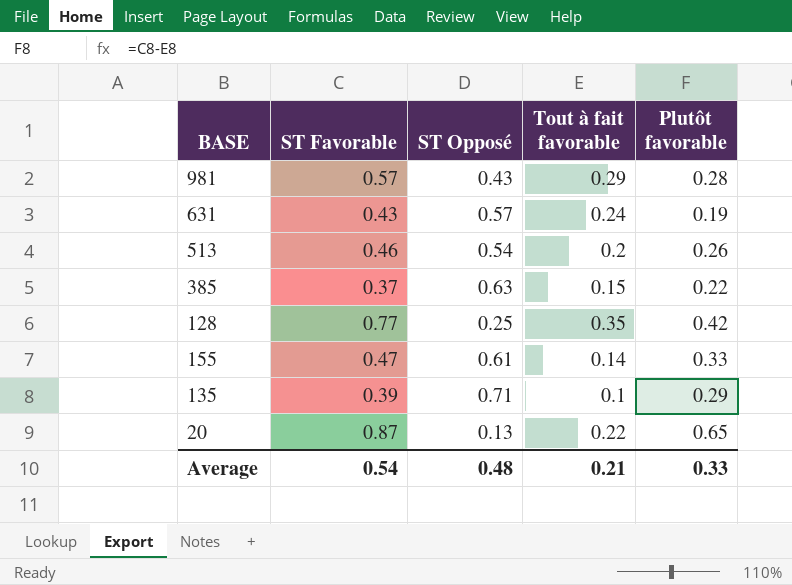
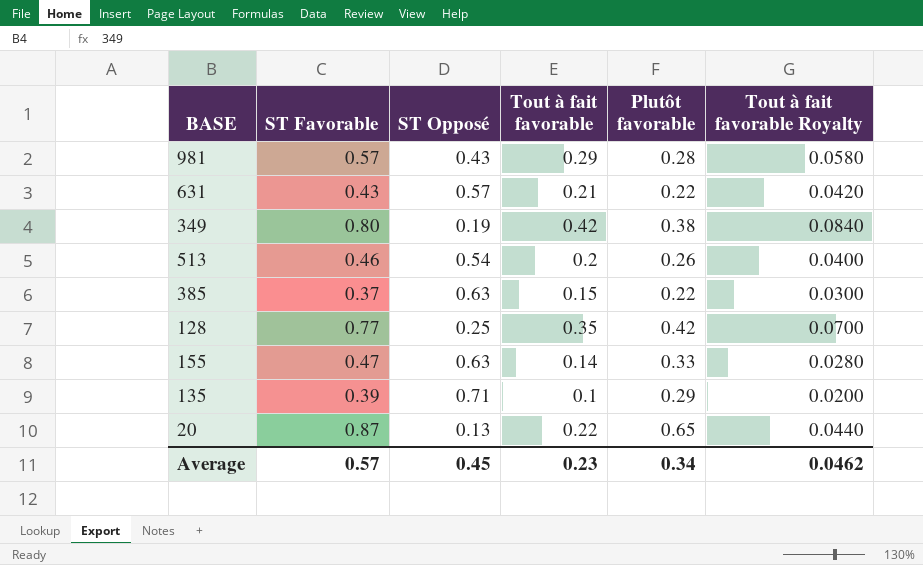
column Tout à fait favorable Royalty | formula: none -> [Tout à fait favorable] * 0.2
631 | Tout à fait favorable: 0.24 -> 0.21
631 | Plutôt favorable: 0.19 -> 0.22
row 349: none -> 0.80 | 0.19 | 0.42 | 0.38 | 0.0840
155 | ST Opposé: 0.61 -> 0.63
Average | ST Favorable: 0.54 -> 0.57
Average | ST Opposé: 0.48 -> 0.45
Average | Tout à fait favorable: 0.21 -> 0.23
Average | Plutôt favorable: 0.33 -> 0.34

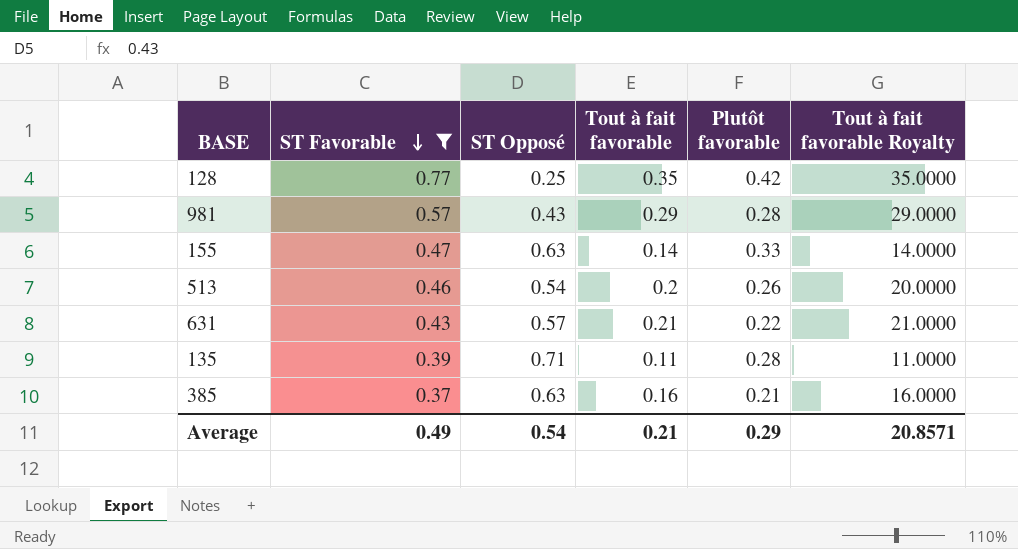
filter: none -> ST Favorable <= 0.77
row order: none -> ST Favorable descending
column Tout à fait favorable Royalty | formula: [Tout à fait favorable] * 0.2 -> [Tout à fait favorable] * 100
135 | Tout à fait favorable: 0.1 -> 0.11
135 | Plutôt favorable: 0.29 -> 0.28
385 | Tout à fait favorable: 0.15 -> 0.16
385 | Plutôt favorable: 0.22 -> 0.21
Average | ST Favorable: 0.57 -> 0.49
Average | ST Opposé: 0.45 -> 0.54
Average | Tout à fait favorable: 0.23 -> 0.21
Average | Plutôt favorable: 0.34 -> 0.29
Average | Tout à fait favorable Royalty: 0.0462 -> 20.8571

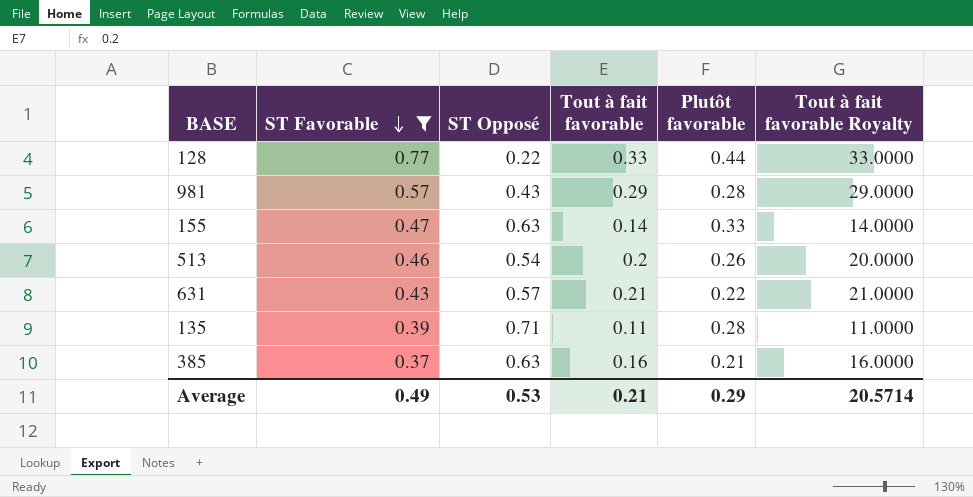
128 | ST Opposé: 0.25 -> 0.22
128 | Tout à fait favorable: 0.35 -> 0.33
128 | Plutôt favorable: 0.42 -> 0.44
128 | Tout à fait favorable Royalty: 35.0000 -> 33.0000
Average | ST Opposé: 0.54 -> 0.53
Average | Tout à fait favorable Royalty: 20.8571 -> 20.5714

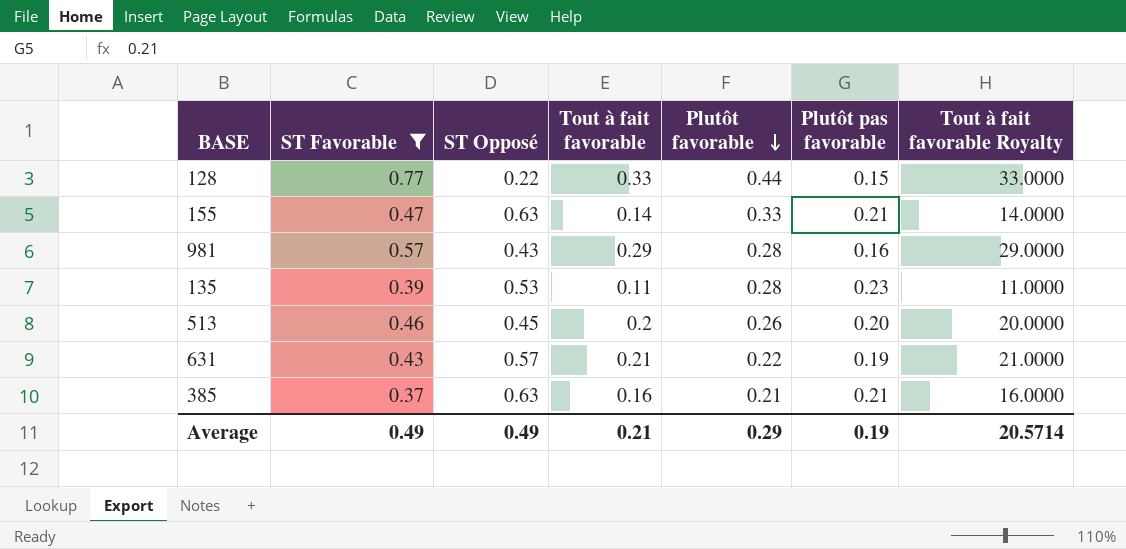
row order: ST Favorable descending -> Plutôt favorable descending
column Plutôt pas favorable | position: none -> 6
135 | ST Opposé: 0.71 -> 0.53
513 | ST Opposé: 0.54 -> 0.45
Average | ST Opposé: 0.53 -> 0.49

